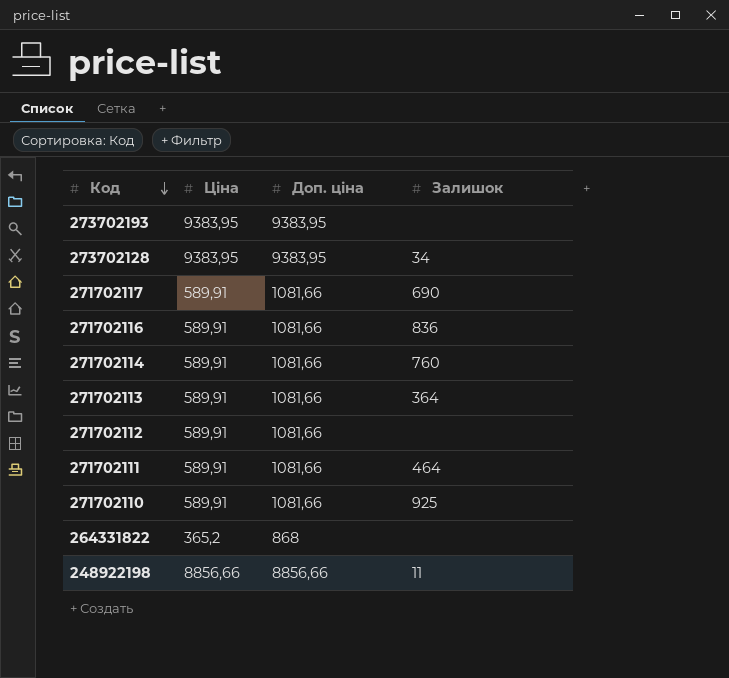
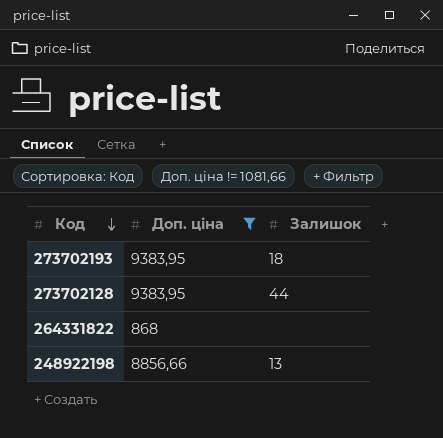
filter: none -> Доп. ціна != 1081,66
column Ціна | position: 2 -> none
273702193 | Залишок: none -> 18
273702128 | Залишок: 34 -> 44
248922198 | Залишок: 11 -> 13

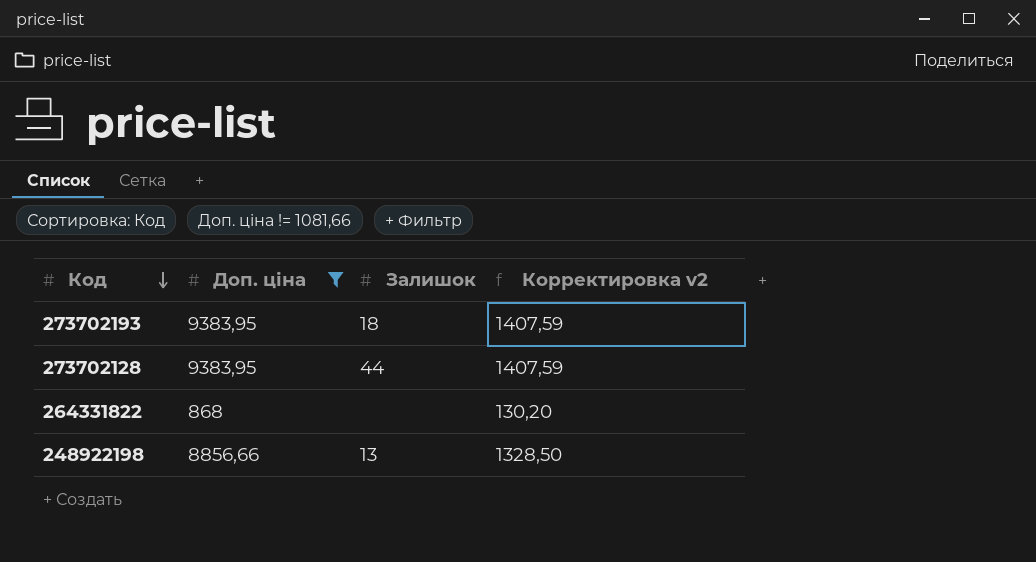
column Корректировка v2 | formula: none -> [Доп. ціна] * 0,15

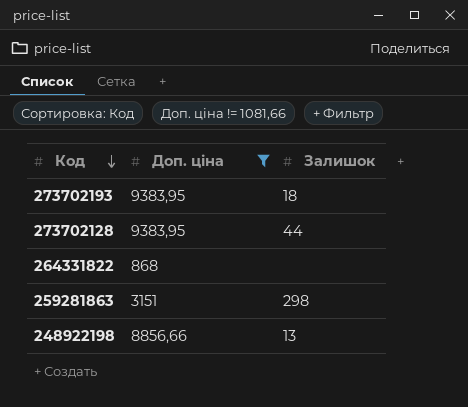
column Корректировка v2 | formula: [Доп. ціна] * 0,15 -> none
row 259281863: none -> 3151 | 298

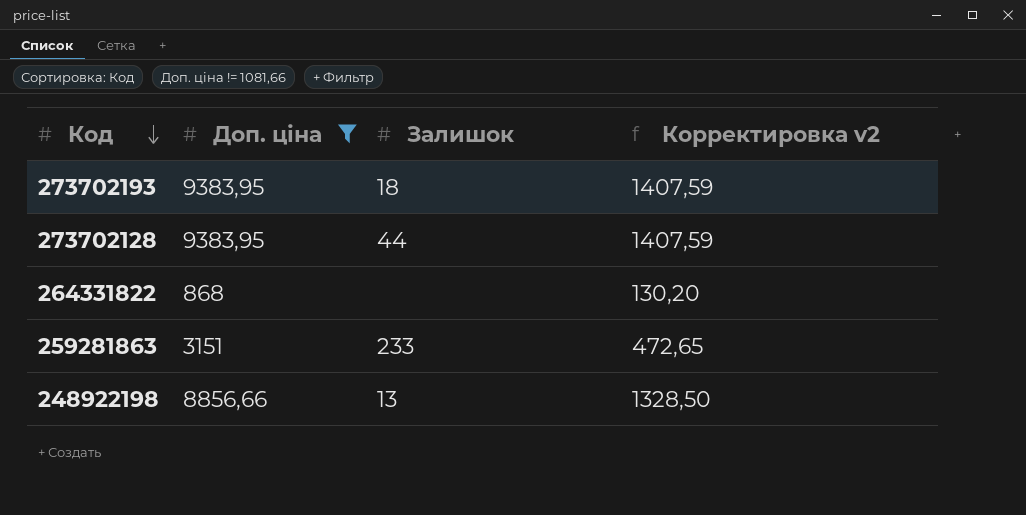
column Корректировка v2 | formula: none -> [Доп. ціна] * 0,15
259281863 | Залишок: 298 -> 233

